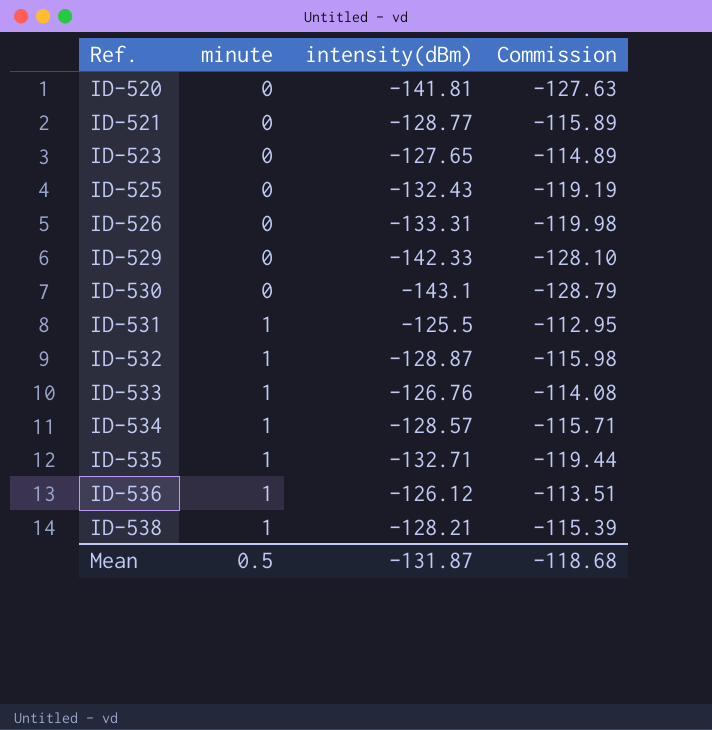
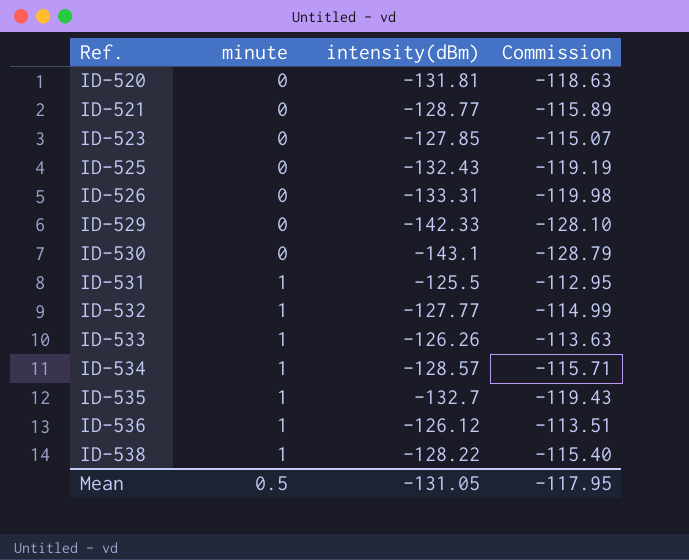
ID-520 | intensity(dBm): -141.81 -> -131.81
ID-520 | Commission: -127.63 -> -118.63
ID-523 | intensity(dBm): -127.65 -> -127.85
ID-523 | Commission: -114.89 -> -115.07
ID-532 | intensity(dBm): -128.87 -> -127.77
ID-532 | Commission: -115.98 -> -114.99
ID-533 | intensity(dBm): -126.76 -> -126.26
ID-533 | Commission: -114.08 -> -113.63
ID-535 | intensity(dBm): -132.71 -> -132.7
ID-535 | Commission: -119.44 -> -119.43
ID-538 | intensity(dBm): -128.21 -> -128.22
ID-538 | Commission: -115.39 -> -115.40
Mean | intensity(dBm): -131.87 -> -131.05
Mean | Commission: -118.68 -> -117.95

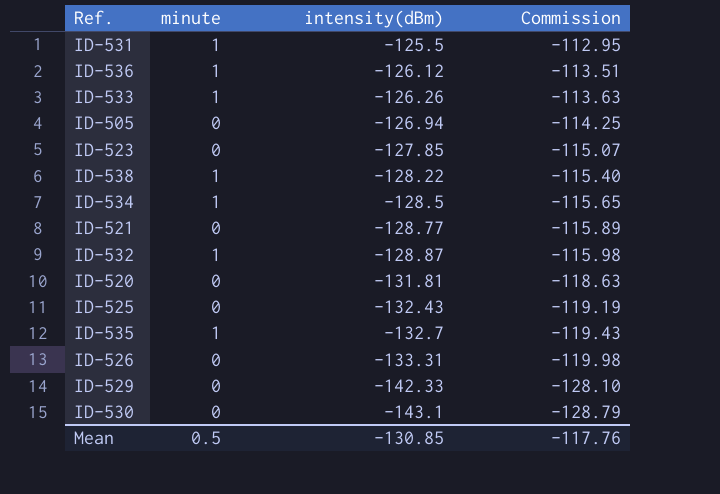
row order: Ref. ascending -> intensity(dBm) descending
row ID-505: none -> 0 | -126.94 | -114.25
ID-534 | intensity(dBm): -128.57 -> -128.5
ID-534 | Commission: -115.71 -> -115.65
ID-532 | intensity(dBm): -127.77 -> -128.87
ID-532 | Commission: -114.99 -> -115.98
Mean | intensity(dBm): -131.05 -> -130.85
Mean | Commission: -117.95 -> -117.76

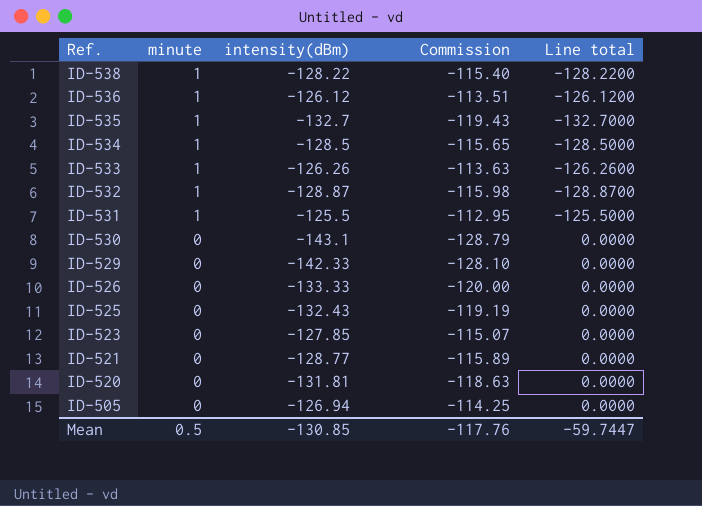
row order: intensity(dBm) descending -> Ref. descending
column Line total | formula: none -> [minute] * [intensity(dBm)]
ID-526 | intensity(dBm): -133.31 -> -133.33
ID-526 | Commission: -119.98 -> -120.00

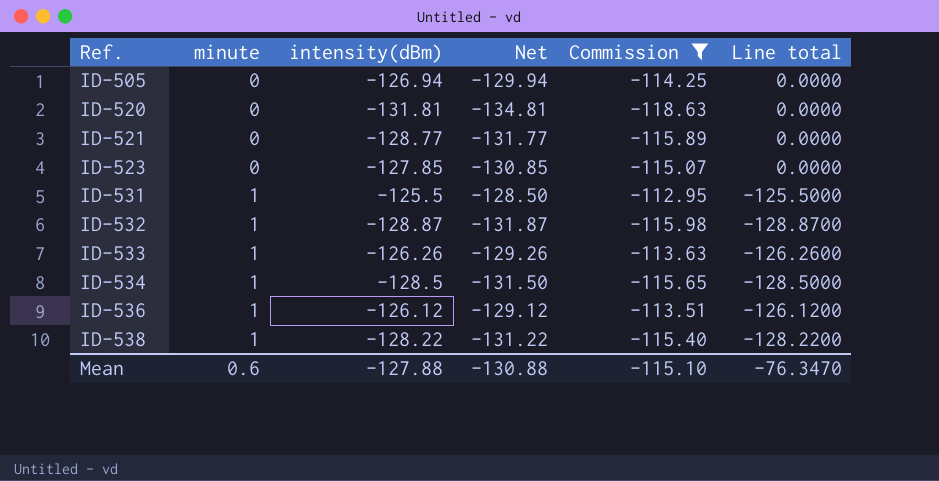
filter: none -> Commission >= -118.63
row order: Ref. descending -> Ref. ascending
column Net | formula: none -> [intensity(dBm)] - 3
Mean | minute: 0.5 -> 0.6
Mean | intensity(dBm): -130.85 -> -127.88
Mean | Commission: -117.76 -> -115.10
Mean | Line total: -59.7447 -> -76.3470

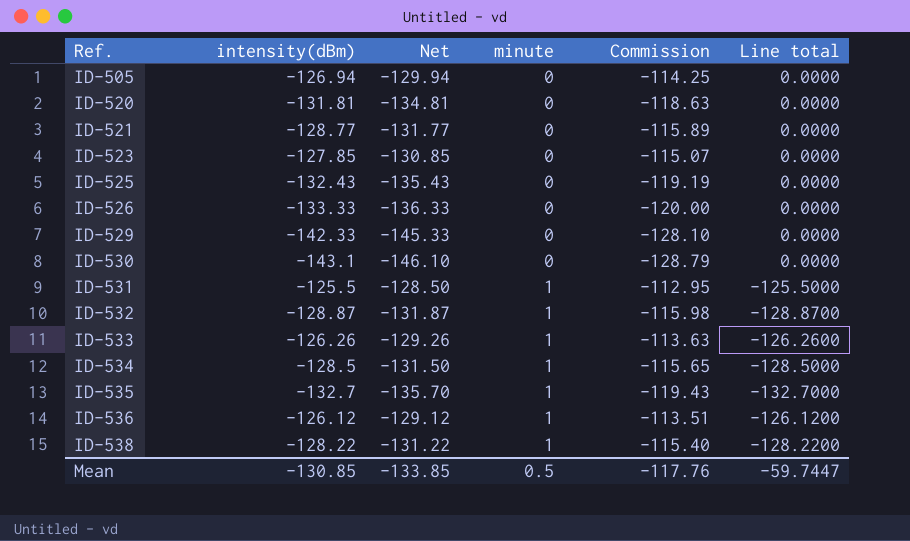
filter: Commission >= -118.63 -> none
column minute | position: 2 -> 4
Mean | intensity(dBm): -127.88 -> -130.85
Mean | Net: -130.88 -> -133.85
Mean | minute: 0.6 -> 0.5
Mean | Commission: -115.10 -> -117.76
Mean | Line total: -76.3470 -> -59.7447

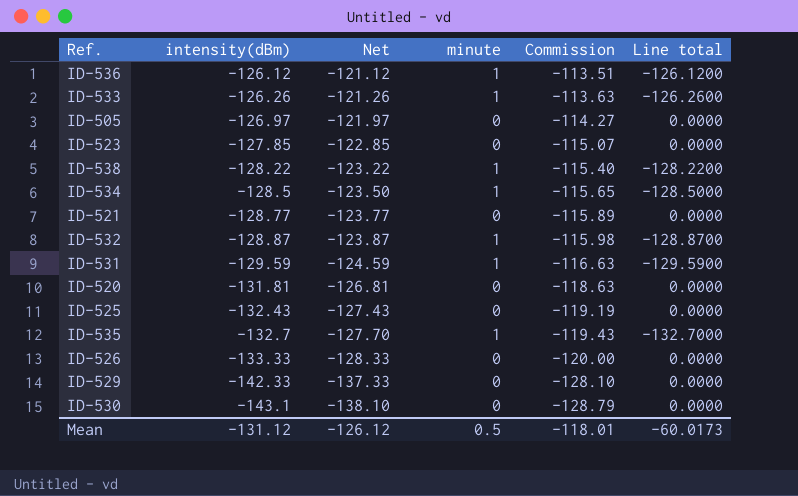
row order: Ref. ascending -> intensity(dBm) descending
column Net | formula: [intensity(dBm)] - 3 -> [intensity(dBm)] + 5
ID-505 | intensity(dBm): -126.94 -> -126.97
ID-505 | Commission: -114.25 -> -114.27
ID-531 | intensity(dBm): -125.5 -> -129.59
ID-531 | Commission: -112.95 -> -116.63
ID-531 | Line total: -125.5000 -> -129.5900
Mean | intensity(dBm): -130.85 -> -131.12
Mean | Net: -133.85 -> -126.12
Mean | Commission: -117.76 -> -118.01
Mean | Line total: -59.7447 -> -60.0173

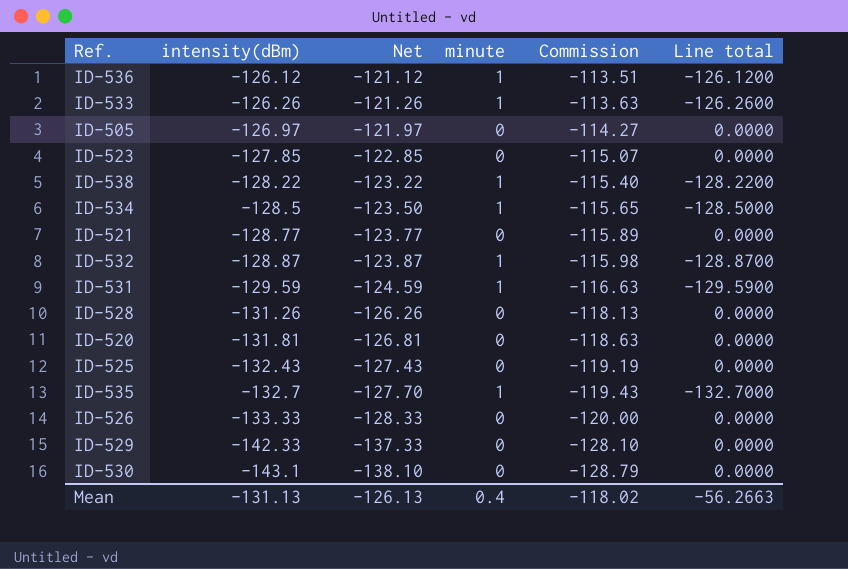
row ID-528: none -> -131.26 | -126.26 | 0 | -118.13 | 0.0000
Mean | intensity(dBm): -131.12 -> -131.13
Mean | Net: -126.12 -> -126.13
Mean | minute: 0.5 -> 0.4
Mean | Commission: -118.01 -> -118.02
Mean | Line total: -60.0173 -> -56.2663

